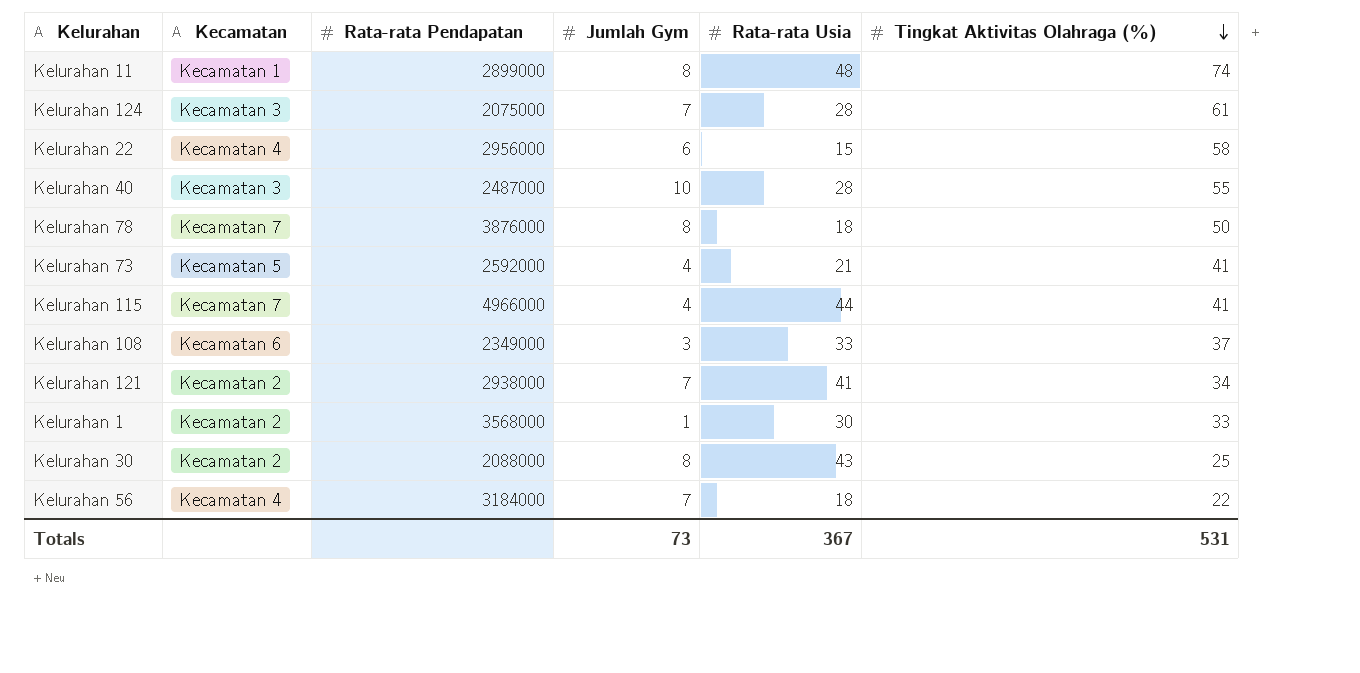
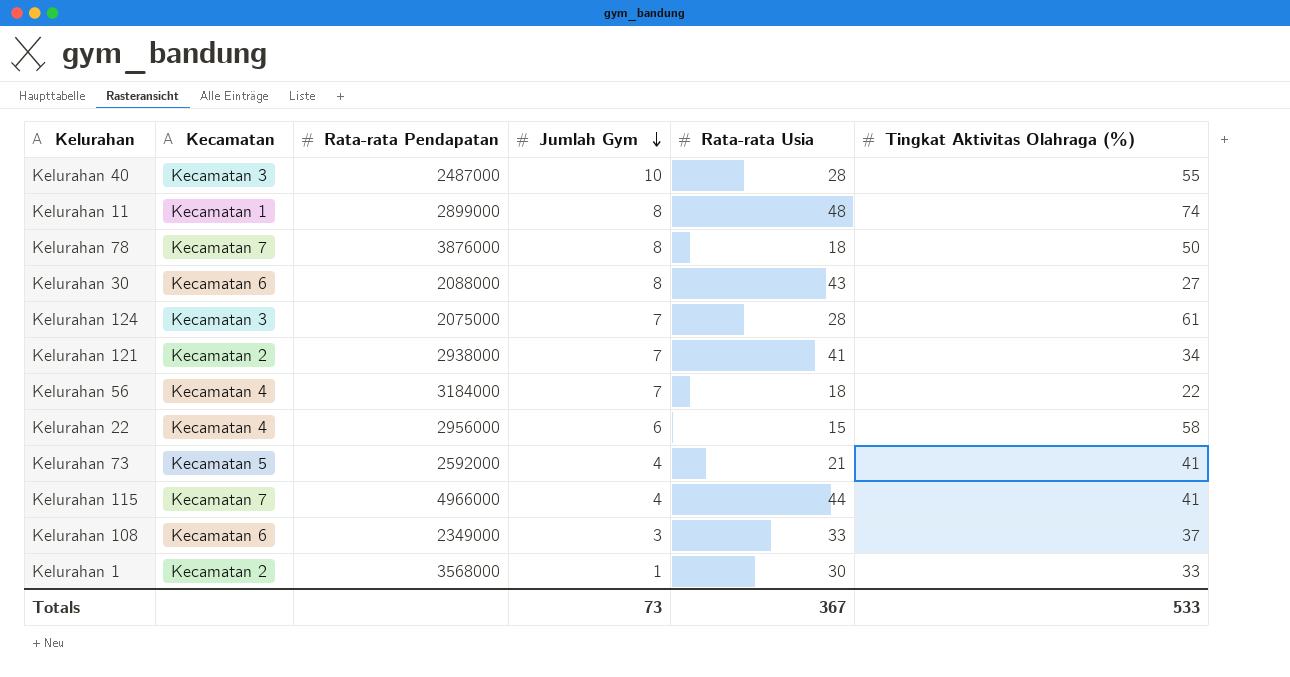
row order: Tingkat Aktivitas Olahraga (%) descending -> Jumlah Gym descending
Kelurahan 30 | Kecamatan: Kecamatan 2 -> Kecamatan 6
Kelurahan 30 | Tingkat Aktivitas Olahraga (%): 25 -> 27
Totals | Tingkat Aktivitas Olahraga (%): 531 -> 533

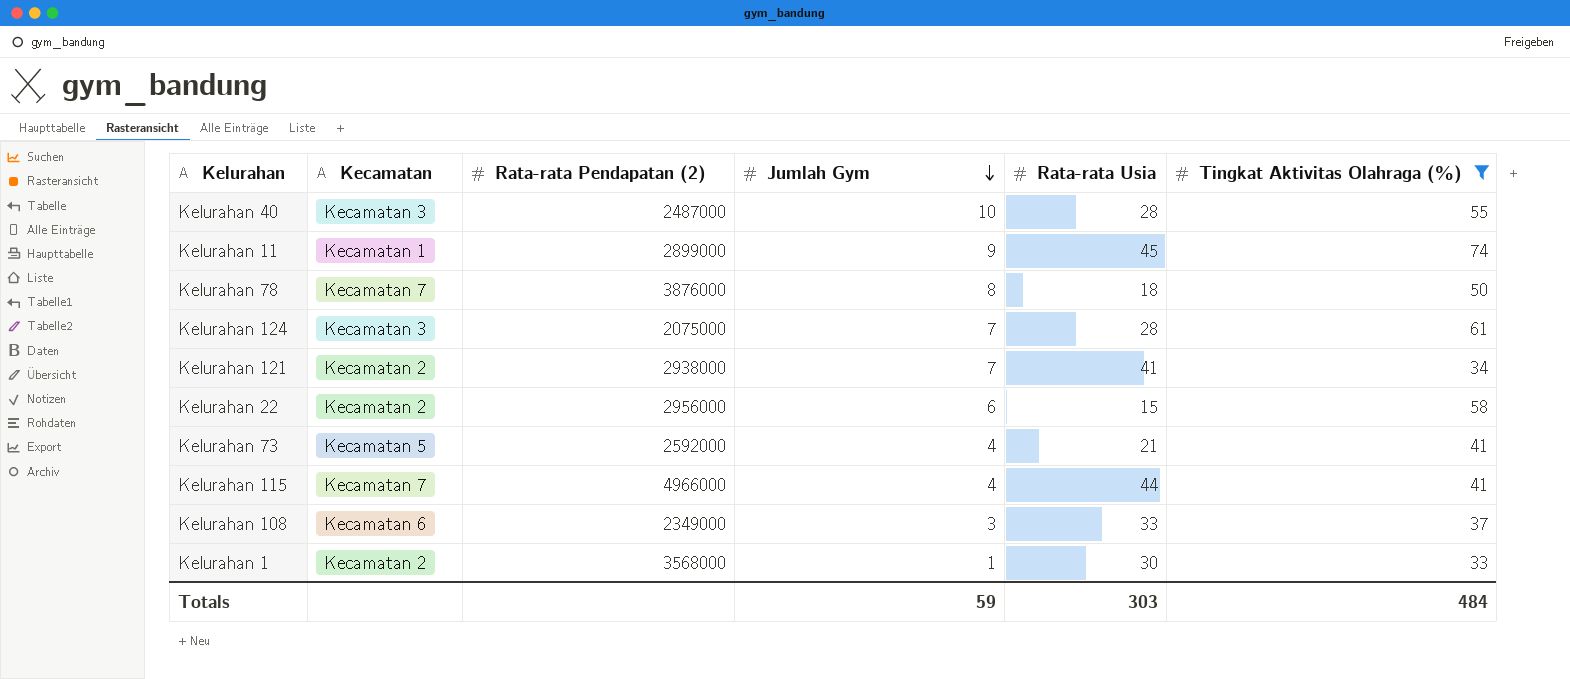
filter: none -> Tingkat Aktivitas Olahraga (%) >= 33
column name: Rata-rata Pendapatan -> Rata-rata Pendapatan (2)
Kelurahan 11 | Jumlah Gym: 8 -> 9
Kelurahan 11 | Rata-rata Usia: 48 -> 45
Kelurahan 22 | Kecamatan: Kecamatan 4 -> Kecamatan 2
Totals | Jumlah Gym: 73 -> 59
Totals | Rata-rata Usia: 367 -> 303
Totals | Tingkat Aktivitas Olahraga (%): 533 -> 484

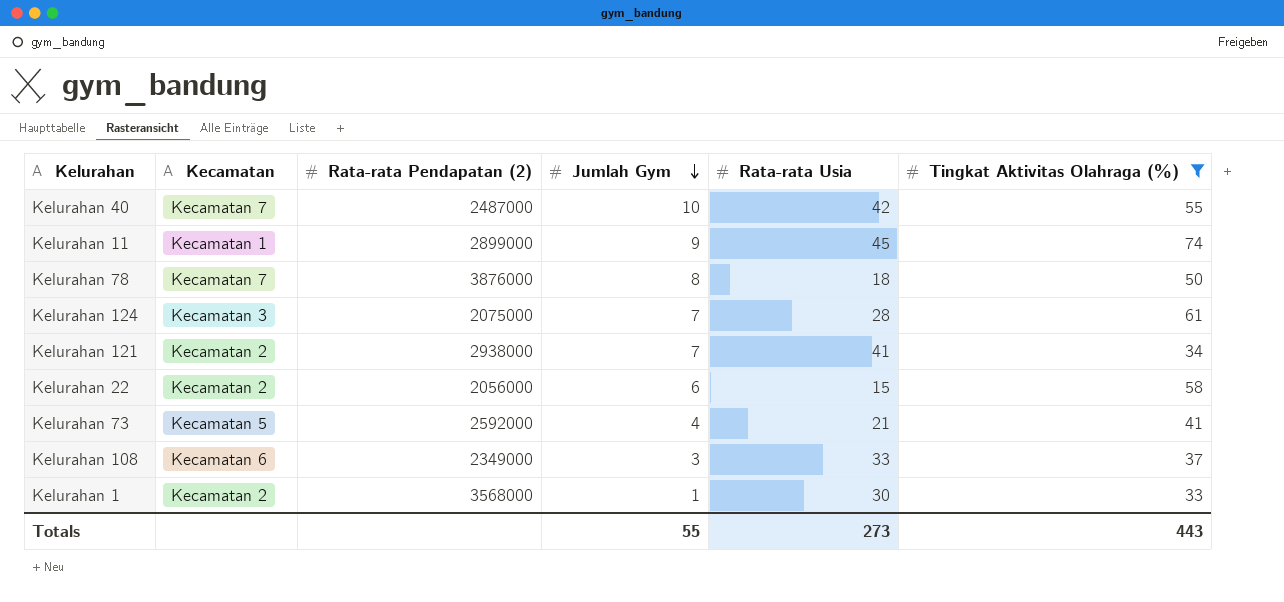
row Kelurahan 115: Kecamatan 7 | 4966000 | 4 | 44 | 41 -> none
Kelurahan 40 | Kecamatan: Kecamatan 3 -> Kecamatan 7
Kelurahan 40 | Rata-rata Usia: 28 -> 42
Kelurahan 22 | Rata-rata Pendapatan (2): 2956000 -> 2056000
Totals | Jumlah Gym: 59 -> 55
Totals | Rata-rata Usia: 303 -> 273
Totals | Tingkat Aktivitas Olahraga (%): 484 -> 443

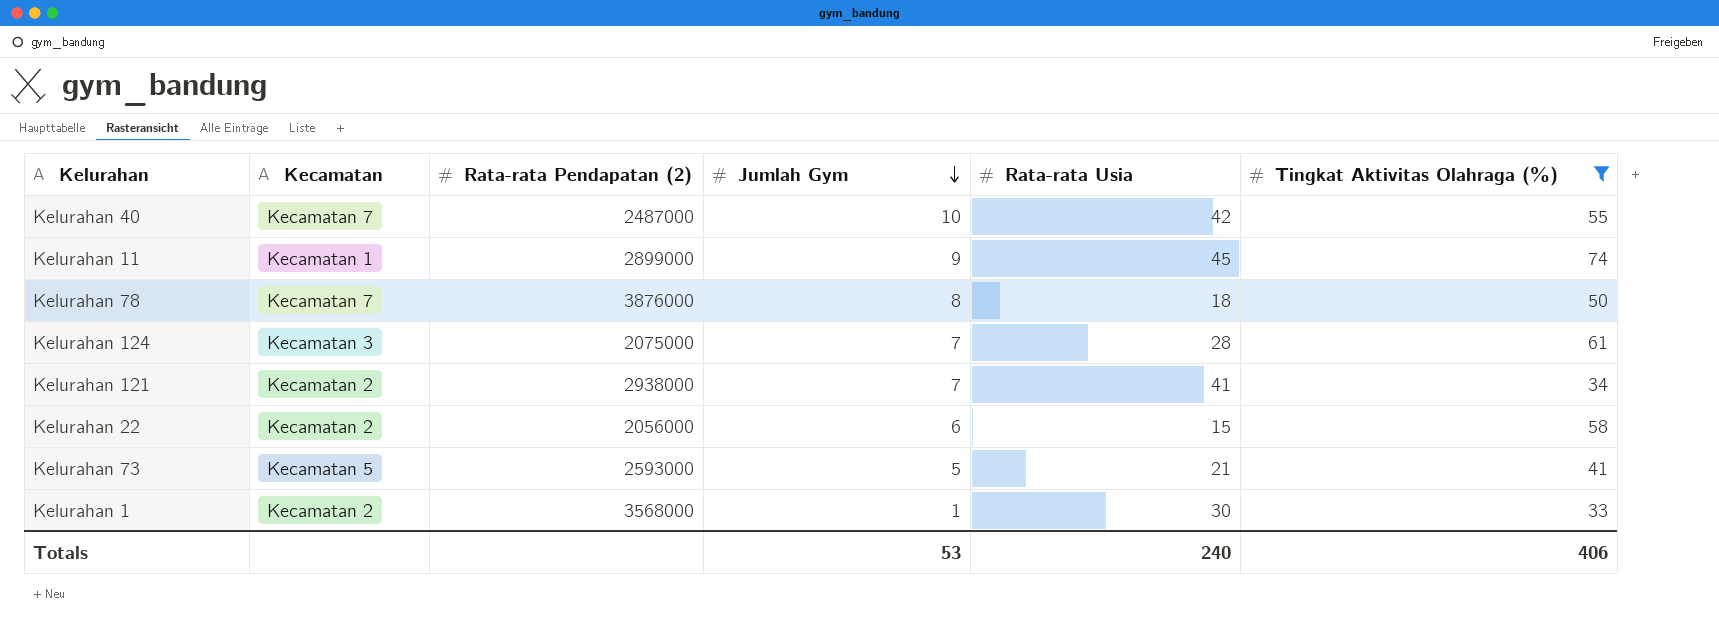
row Kelurahan 108: Kecamatan 6 | 2349000 | 3 | 33 | 37 -> none
Kelurahan 73 | Rata-rata Pendapatan (2): 2592000 -> 2593000
Kelurahan 73 | Jumlah Gym: 4 -> 5
Totals | Jumlah Gym: 55 -> 53
Totals | Rata-rata Usia: 273 -> 240
Totals | Tingkat Aktivitas Olahraga (%): 443 -> 406

